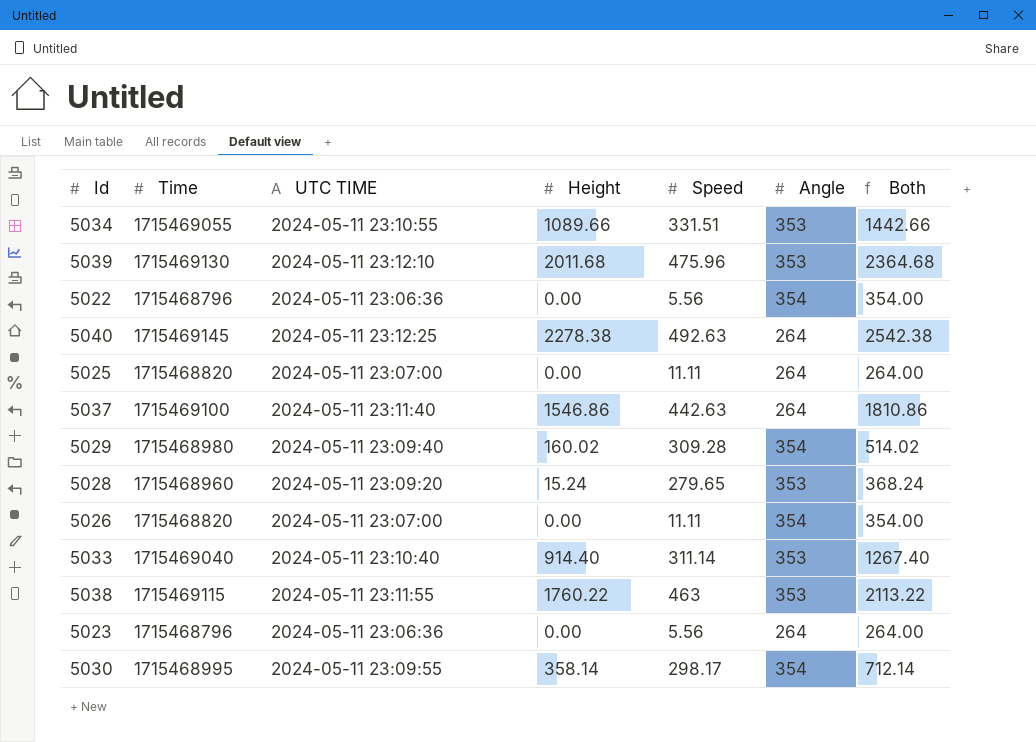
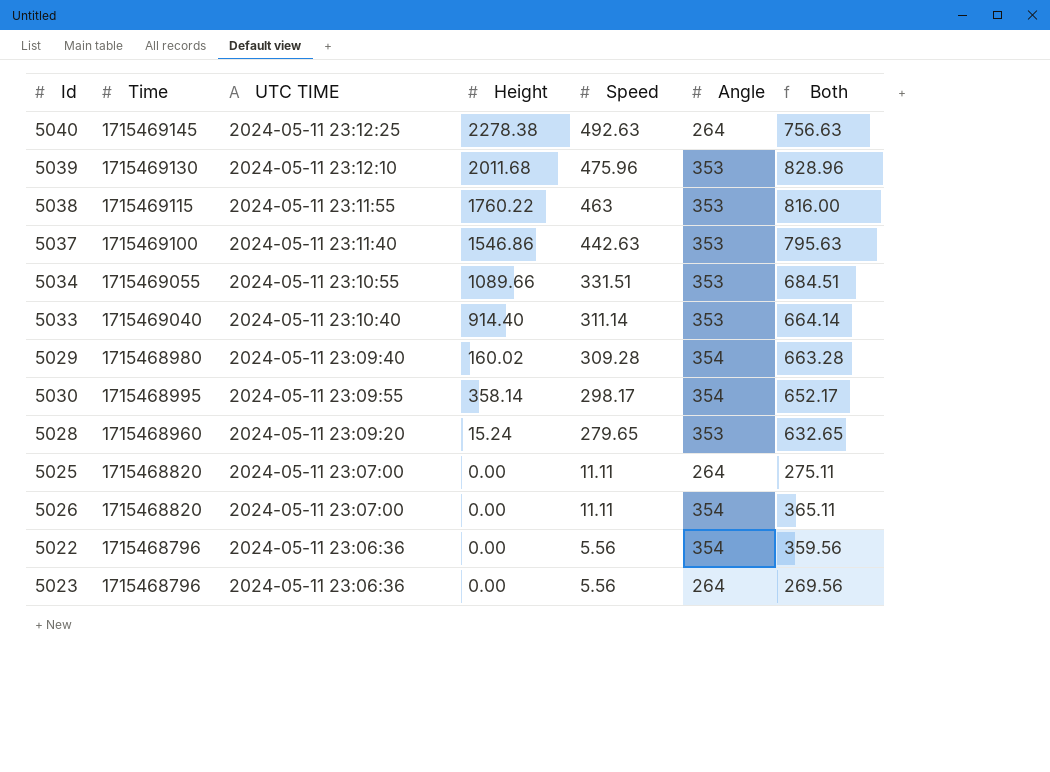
row order: none -> Speed descending
column Both | formula: [Height] + [Angle] -> [Speed] + [Angle]
5037 | Angle: 264 -> 353

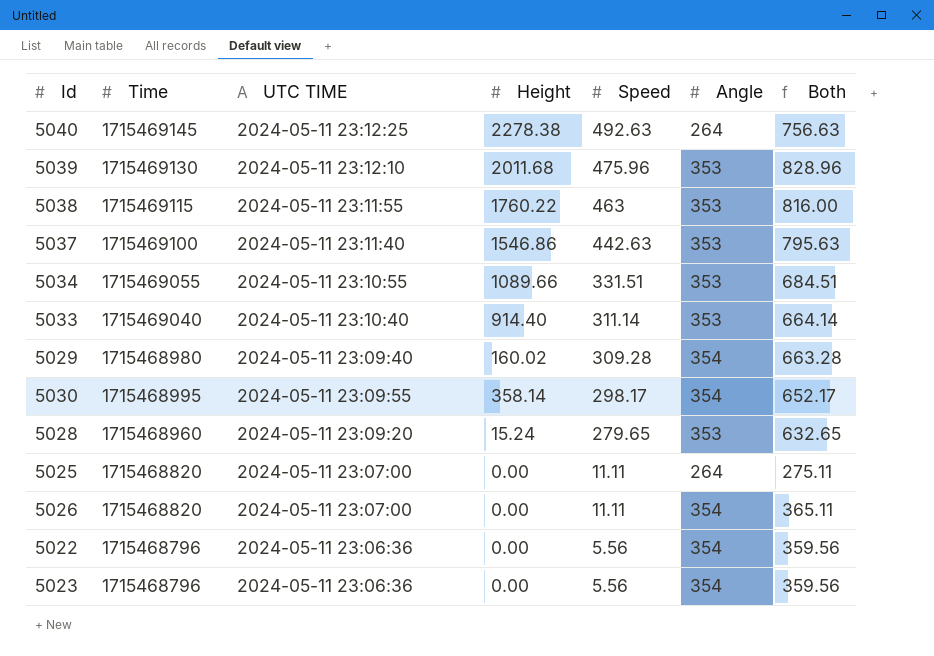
5023 | Angle: 264 -> 354
5023 | Both: 269.56 -> 359.56

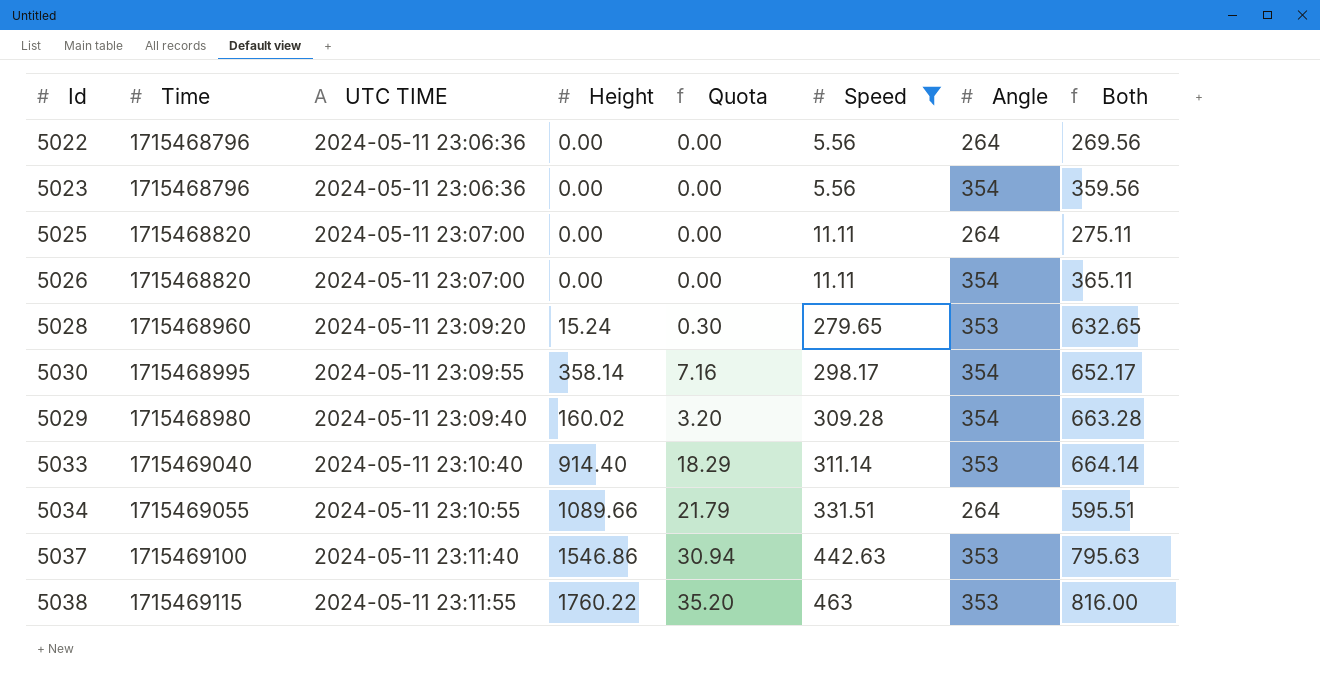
filter: none -> Speed <= 463
row order: Speed descending -> Speed ascending
column Quota | formula: none -> [Height] * 0.02
5022 | Angle: 354 -> 264
5022 | Both: 359.56 -> 269.56
5034 | Angle: 353 -> 264
5034 | Both: 684.51 -> 595.51

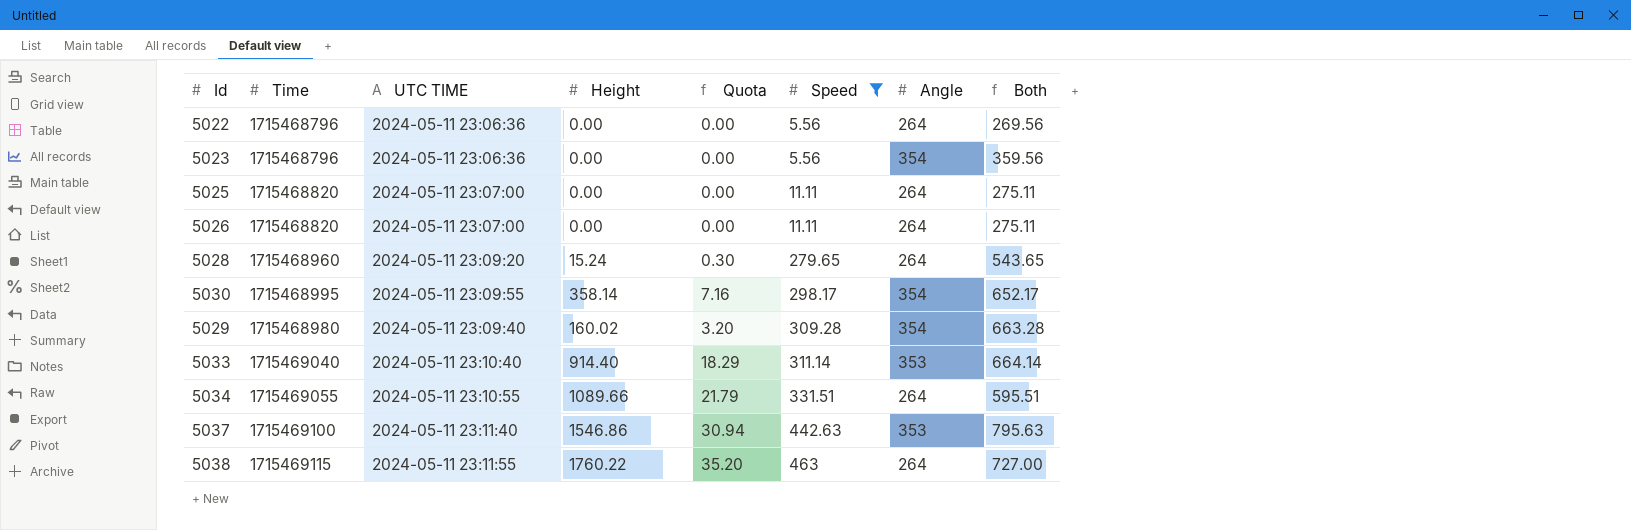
5026 | Angle: 354 -> 264
5026 | Both: 365.11 -> 275.11
5028 | Angle: 353 -> 264
5028 | Both: 632.65 -> 543.65
5038 | Angle: 353 -> 264
5038 | Both: 816.00 -> 727.00

